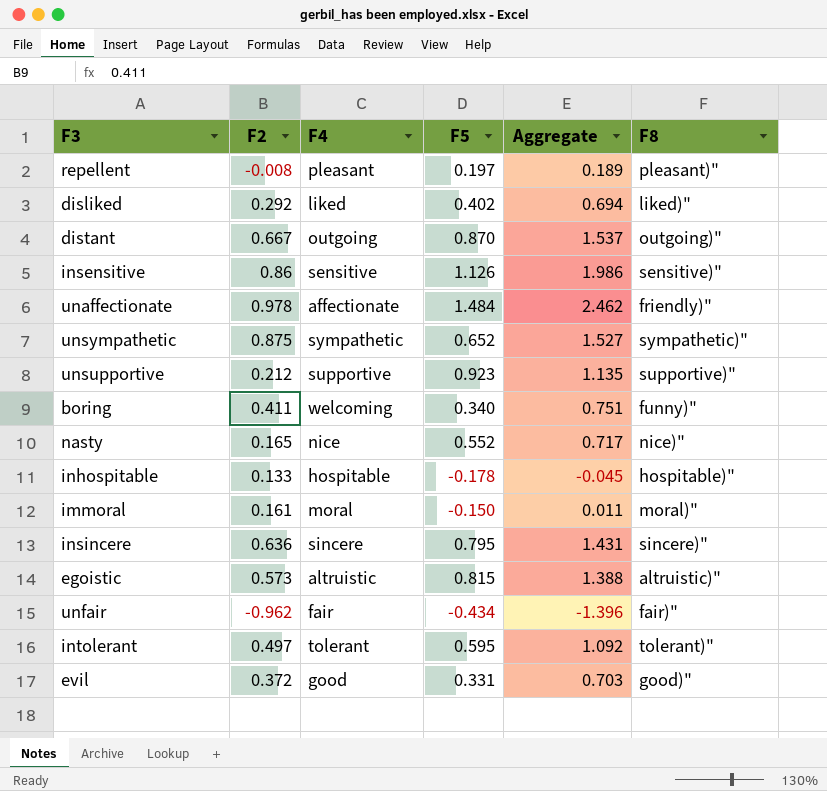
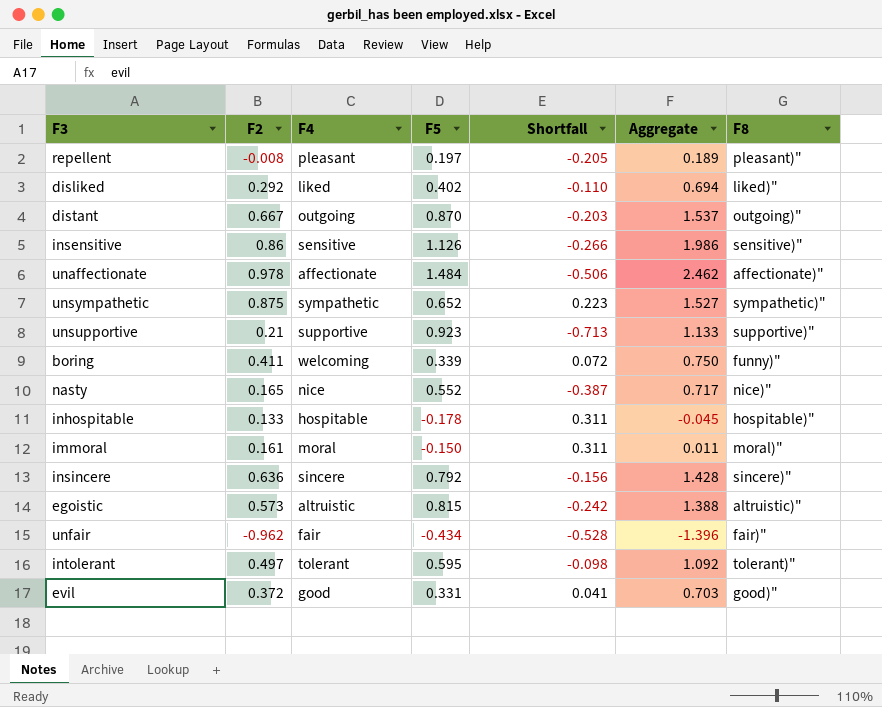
column Shortfall | formula: none -> [F2] - [F5]
unaffectionate | F8: friendly)" -> affectionate)"
unsupportive | F2: 0.212 -> 0.21
unsupportive | Aggregate: 1.135 -> 1.133
boring | F5: 0.340 -> 0.339
boring | Aggregate: 0.751 -> 0.750
insincere | F5: 0.795 -> 0.792
insincere | Aggregate: 1.431 -> 1.428

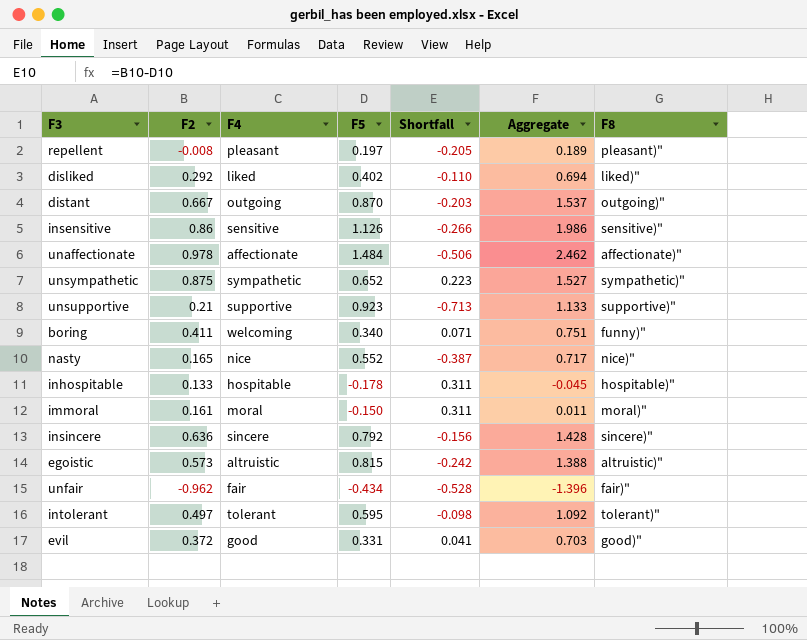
boring | F5: 0.339 -> 0.340
boring | Shortfall: 0.072 -> 0.071
boring | Aggregate: 0.750 -> 0.751

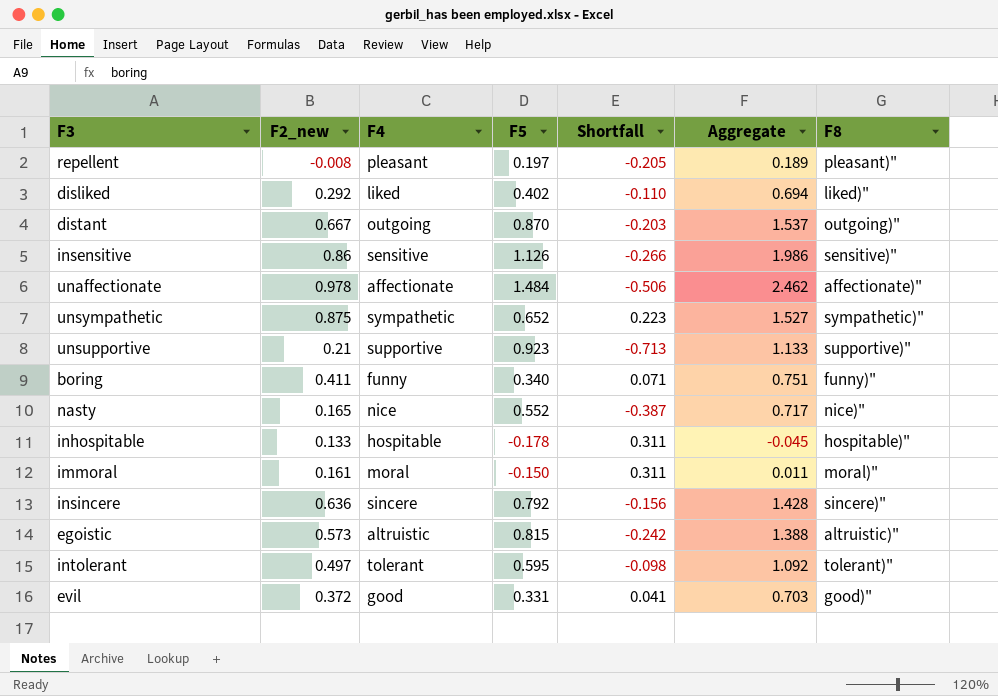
column name: F2 -> F2_new
row unfair: -0.962 | fair | -0.434 | -0.528 | -1.396 | fair)" -> none
boring | F4: welcoming -> funny

